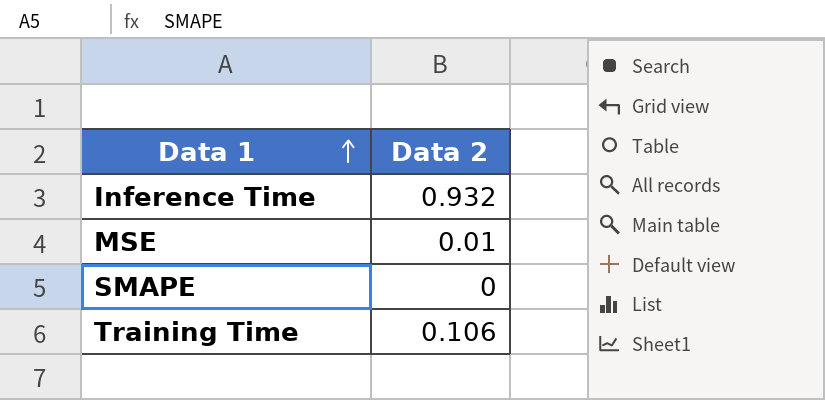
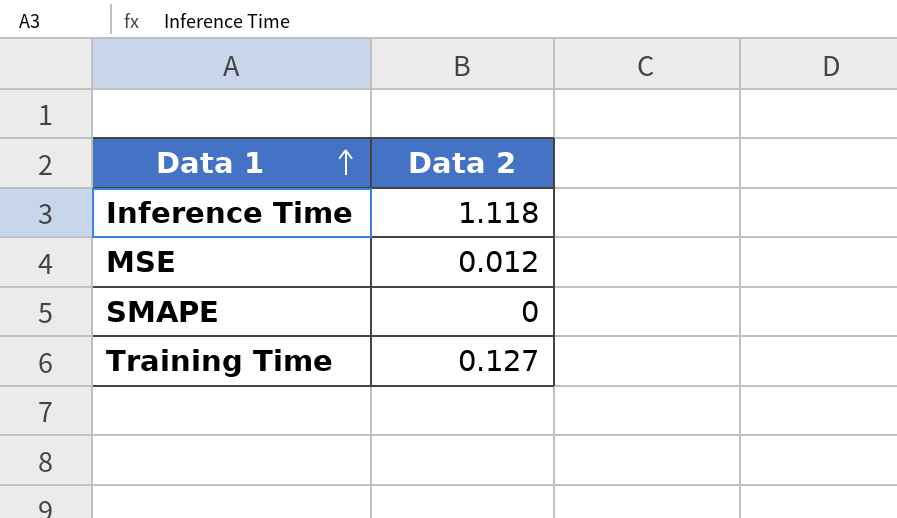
Inference Time | Data 2: 0.932 -> 1.118
MSE | Data 2: 0.01 -> 0.012
Training Time | Data 2: 0.106 -> 0.127

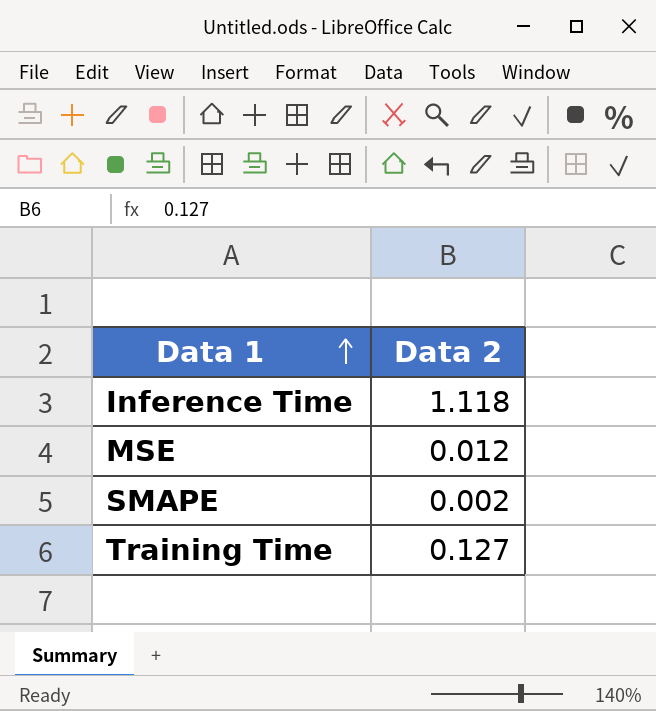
SMAPE | Data 2: 0 -> 0.002

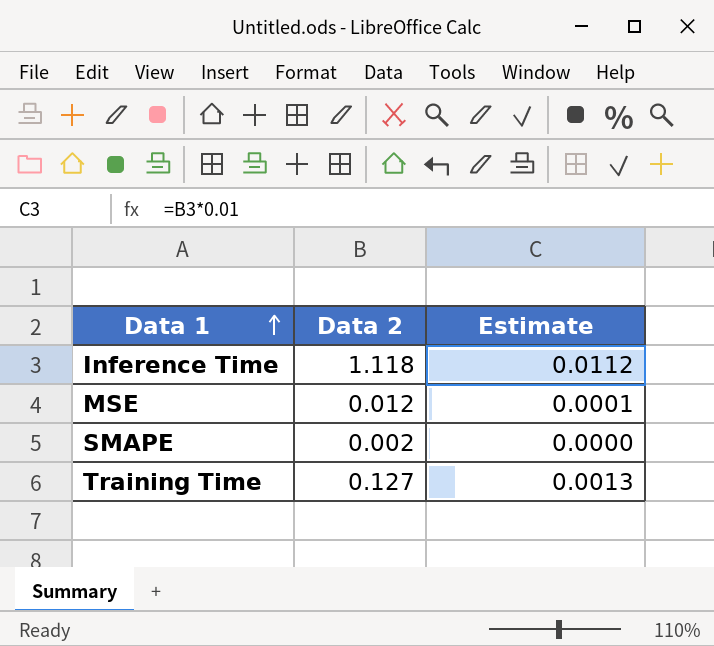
column Estimate | formula: none -> [Data 2] * 0.01

